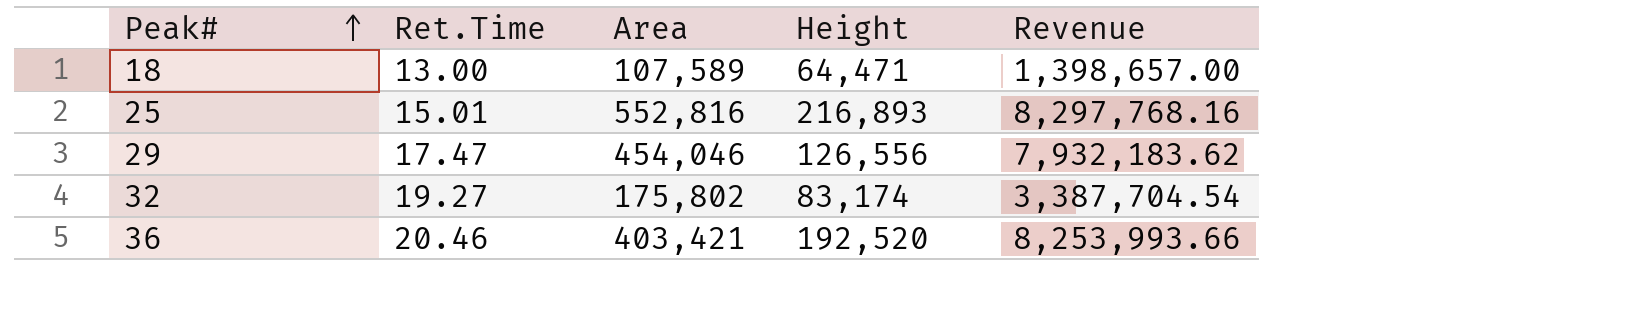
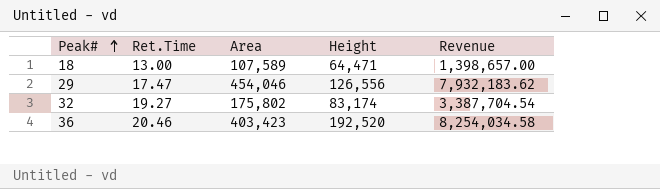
row 25: 15.01 | 552,816 | 216,893 | 8,297,768.16 -> none
36 | Area: 403,421 -> 403,423
36 | Revenue: 8,253,993.66 -> 8,254,034.58

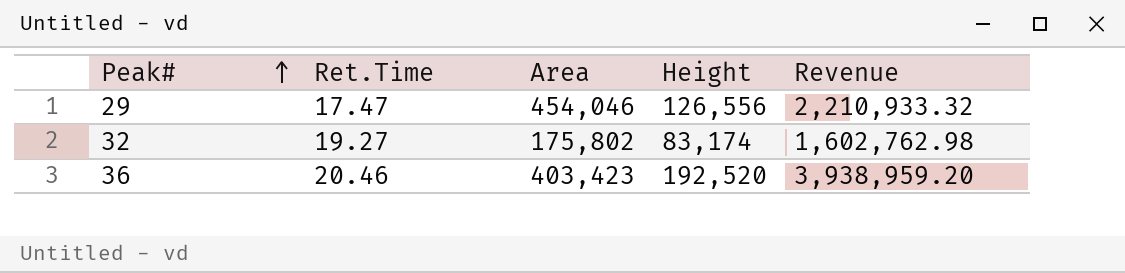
column Revenue | formula: [Ret.Time] * [Area] -> [Ret.Time] * [Height]
row 18: 13.00 | 107,589 | 64,471 | 1,398,657.00 -> none

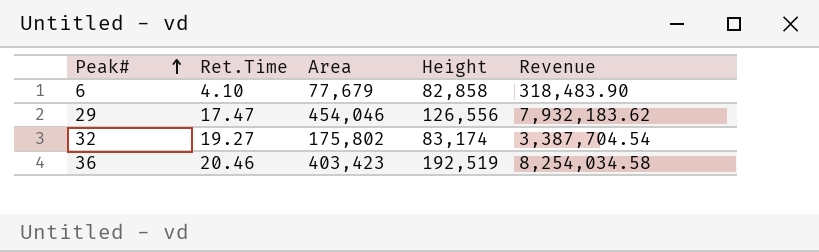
column Revenue | formula: [Ret.Time] * [Height] -> [Ret.Time] * [Area]
row 6: none -> 4.10 | 77,679 | 82,858 | 318,483.90
36 | Height: 192,520 -> 192,519

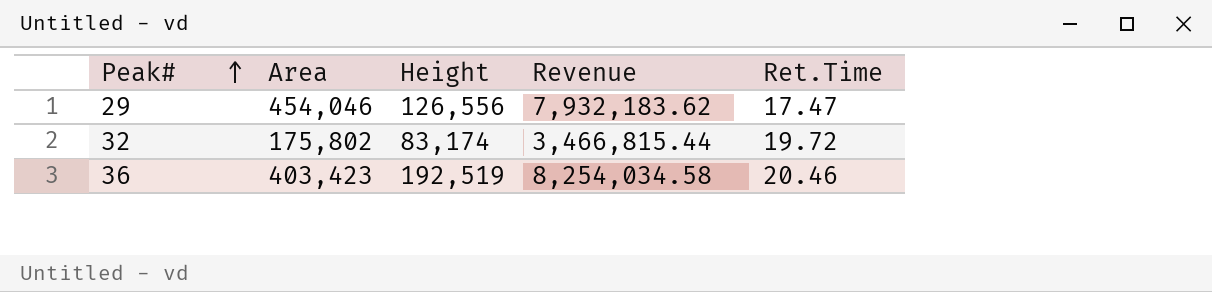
column Ret.Time | position: 2 -> 5
row 6: 4.10 | 77,679 | 82,858 | 318,483.90 -> none
32 | Revenue: 3,387,704.54 -> 3,466,815.44
32 | Ret.Time: 19.27 -> 19.72

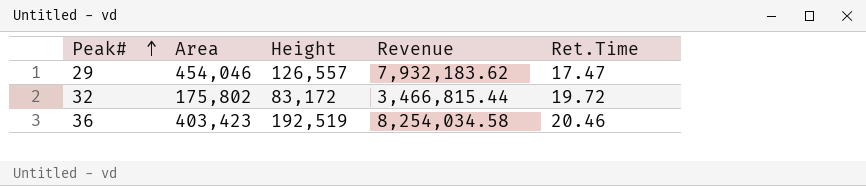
29 | Height: 126,556 -> 126,557
32 | Height: 83,174 -> 83,172

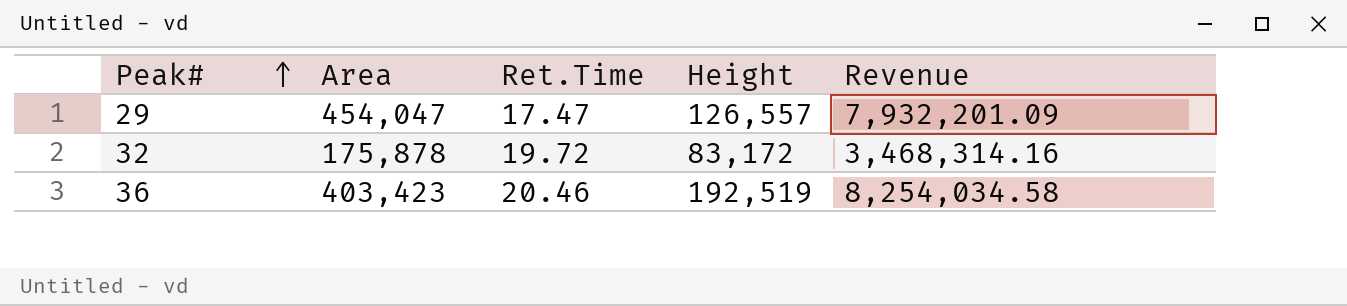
column Ret.Time | position: 5 -> 3
29 | Area: 454,046 -> 454,047
29 | Revenue: 7,932,183.62 -> 7,932,201.09
32 | Area: 175,802 -> 175,878
32 | Revenue: 3,466,815.44 -> 3,468,314.16

